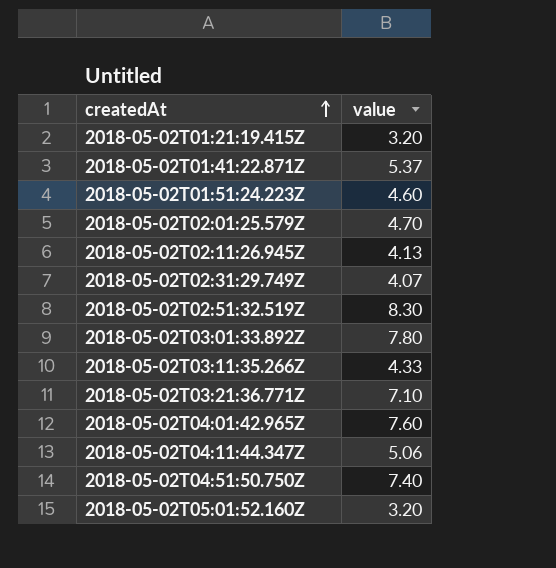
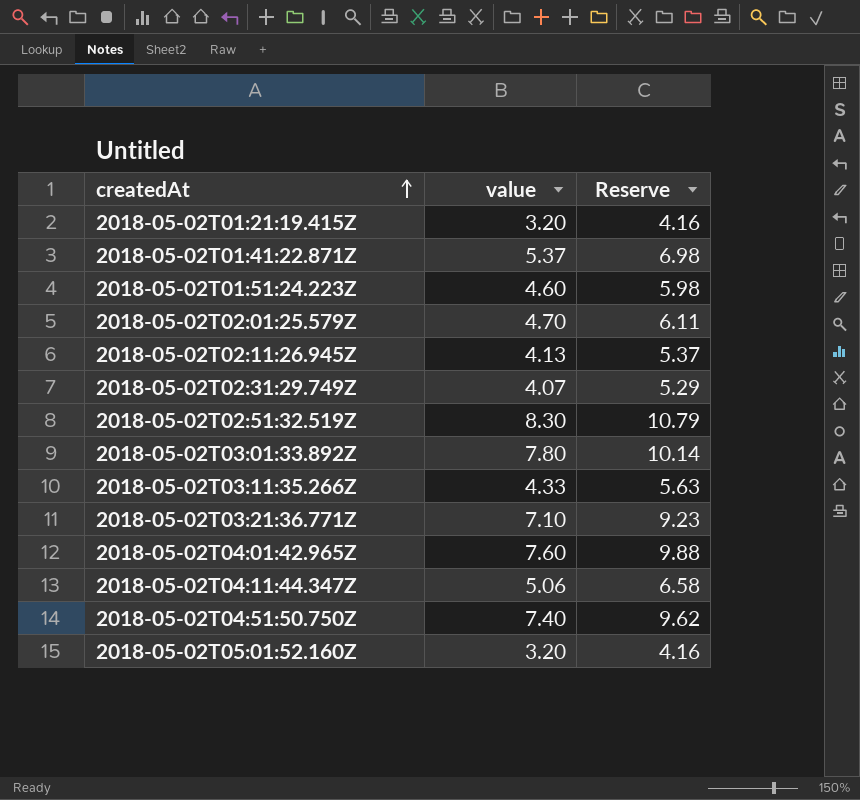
column Reserve | formula: none -> [value] * 1.3

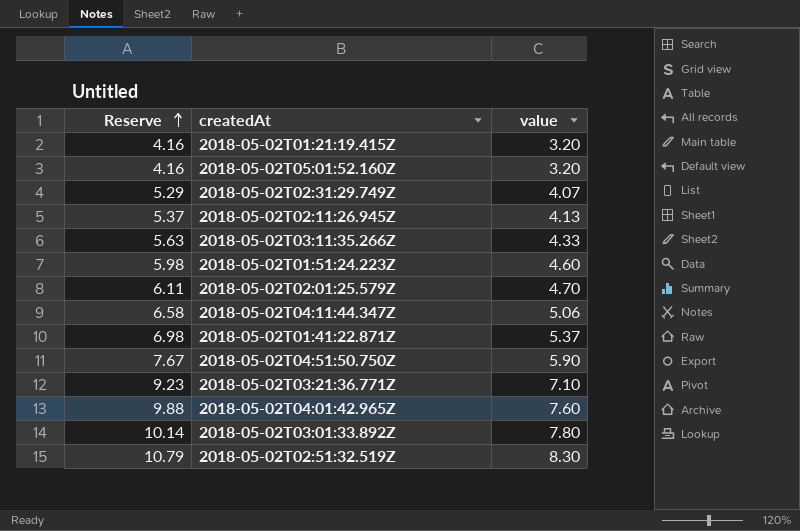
row order: createdAt ascending -> Reserve ascending
column Reserve | position: 3 -> 1
2018-05-02T04:51:50.750Z | Reserve: 9.62 -> 7.67
2018-05-02T04:51:50.750Z | value: 7.40 -> 5.90

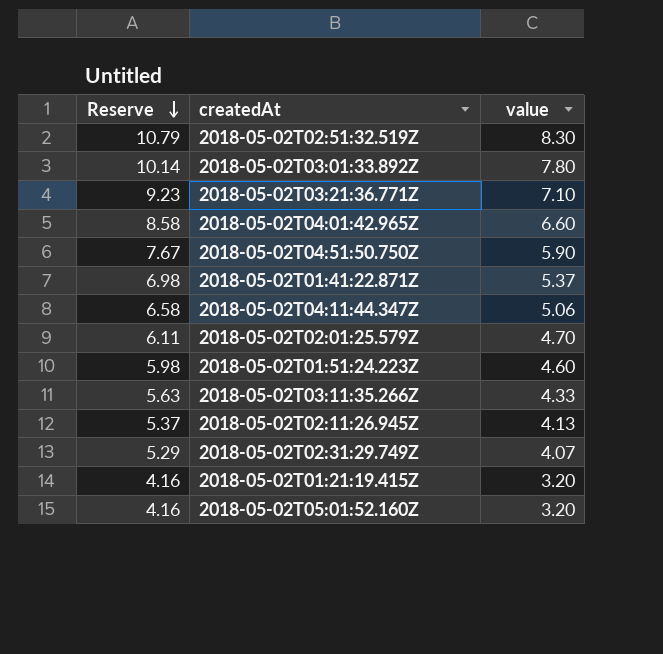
row order: Reserve ascending -> Reserve descending
2018-05-02T04:01:42.965Z | Reserve: 9.88 -> 8.58
2018-05-02T04:01:42.965Z | value: 7.60 -> 6.60

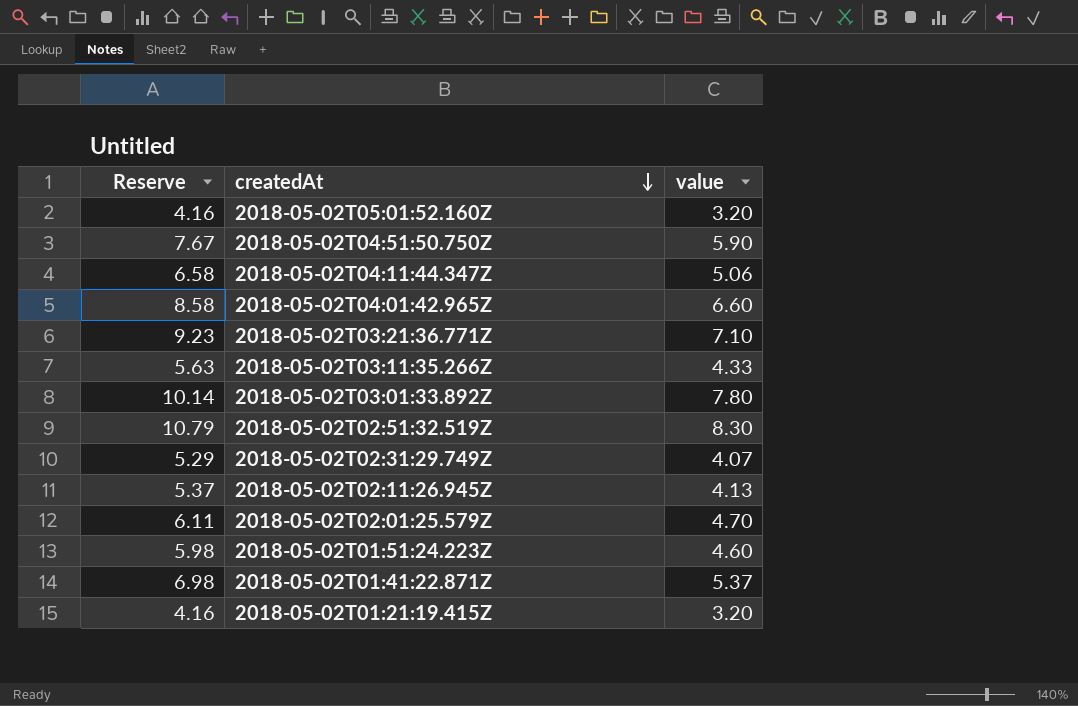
row order: Reserve descending -> createdAt descending

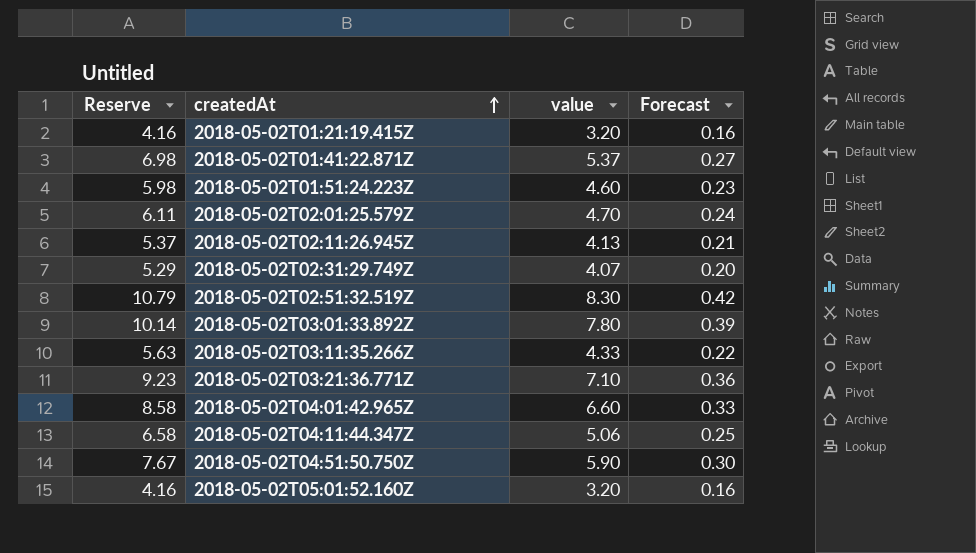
row order: createdAt descending -> createdAt ascending
column Forecast | formula: none -> [value] * 0.05

